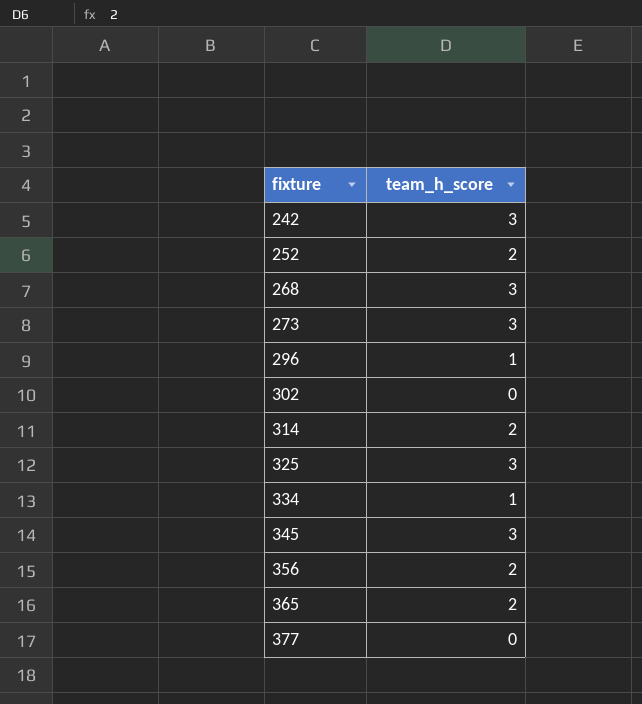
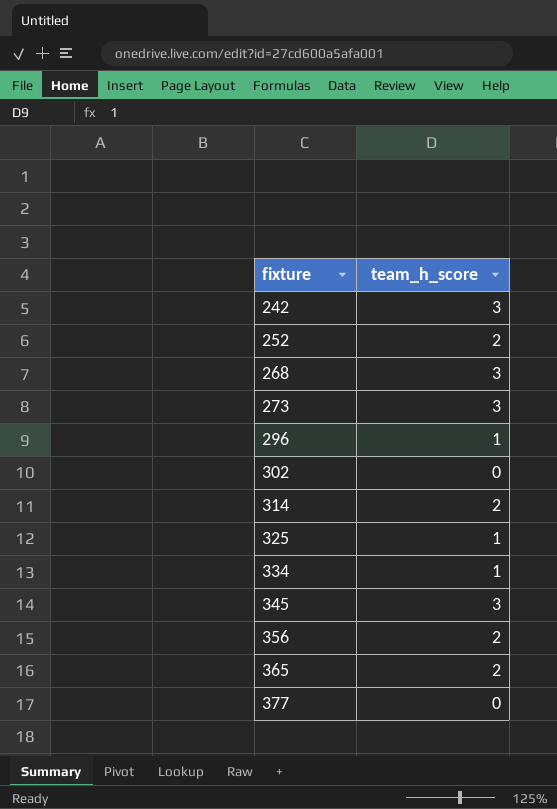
325 | team_h_score: 3 -> 1

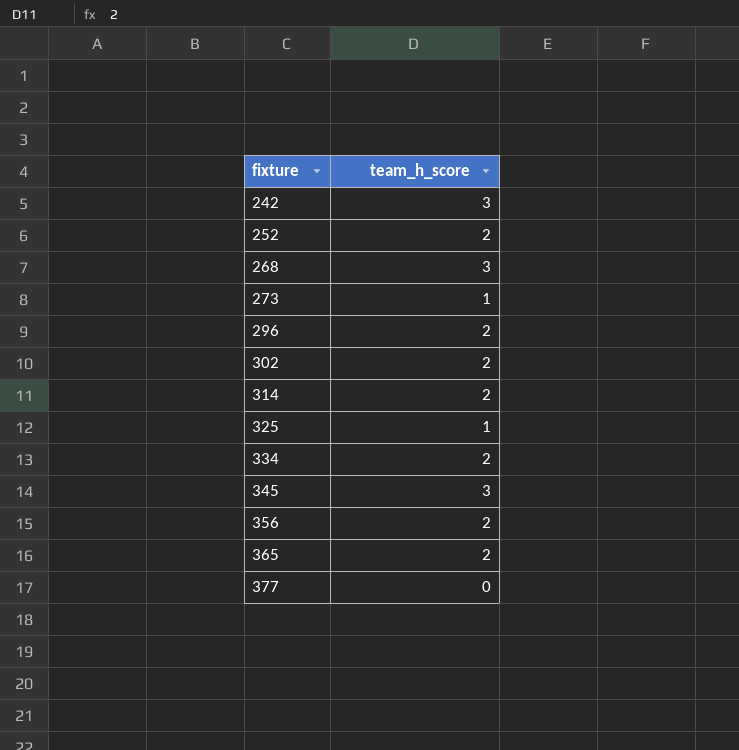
273 | team_h_score: 3 -> 1
296 | team_h_score: 1 -> 2
302 | team_h_score: 0 -> 2
334 | team_h_score: 1 -> 2

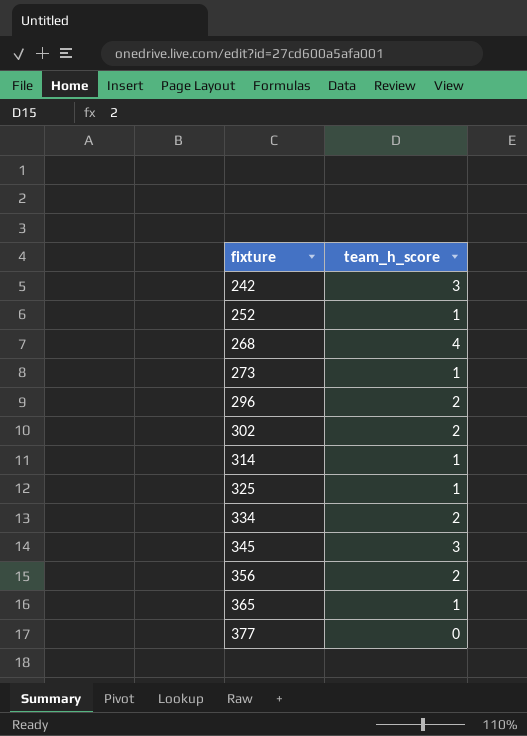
252 | team_h_score: 2 -> 1
268 | team_h_score: 3 -> 4
314 | team_h_score: 2 -> 1
365 | team_h_score: 2 -> 1

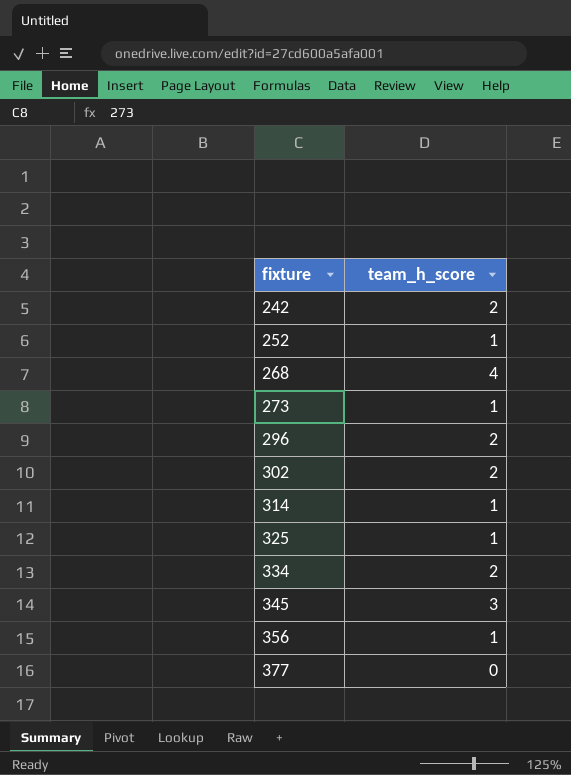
row 365: 1 -> none
242 | team_h_score: 3 -> 2
356 | team_h_score: 2 -> 1

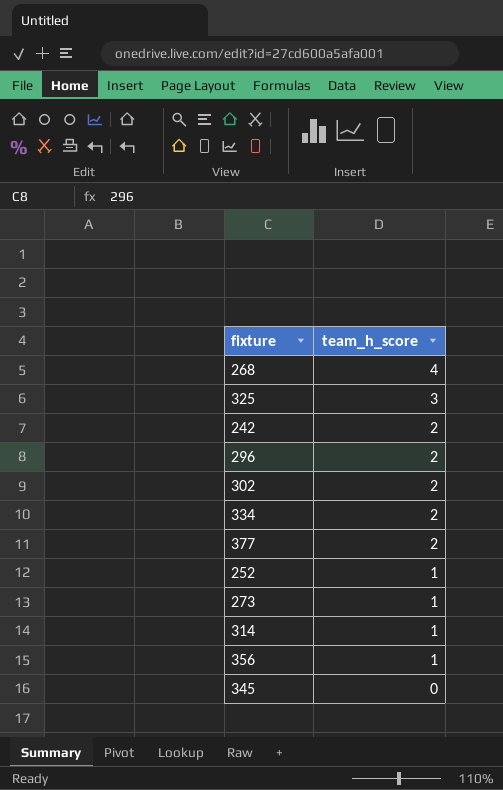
row order: fixture ascending -> team_h_score descending
325 | team_h_score: 1 -> 3
377 | team_h_score: 0 -> 2
345 | team_h_score: 3 -> 0

